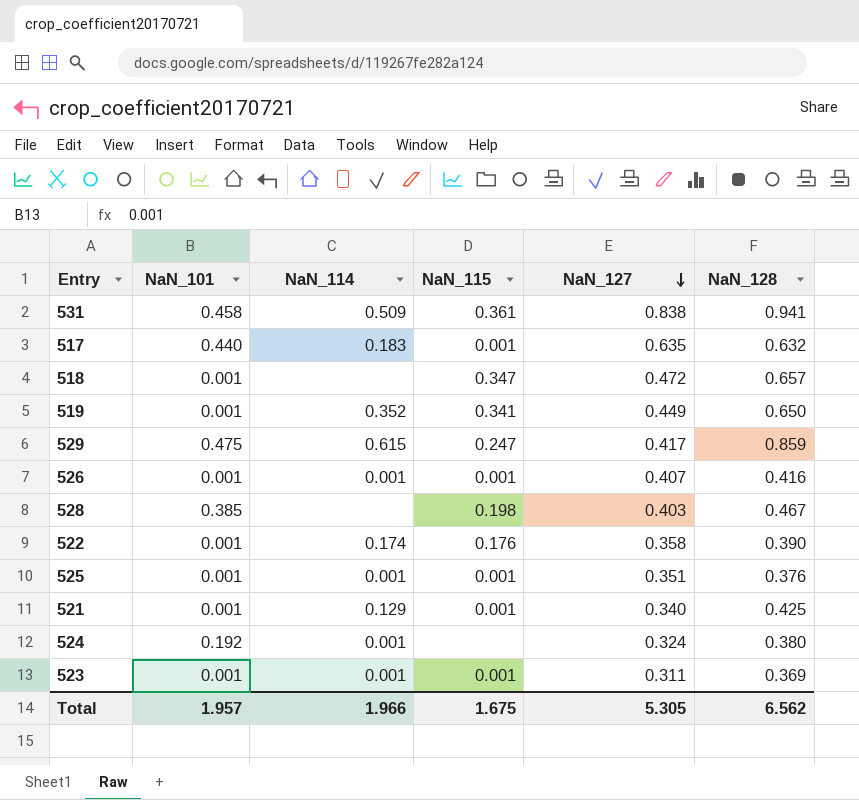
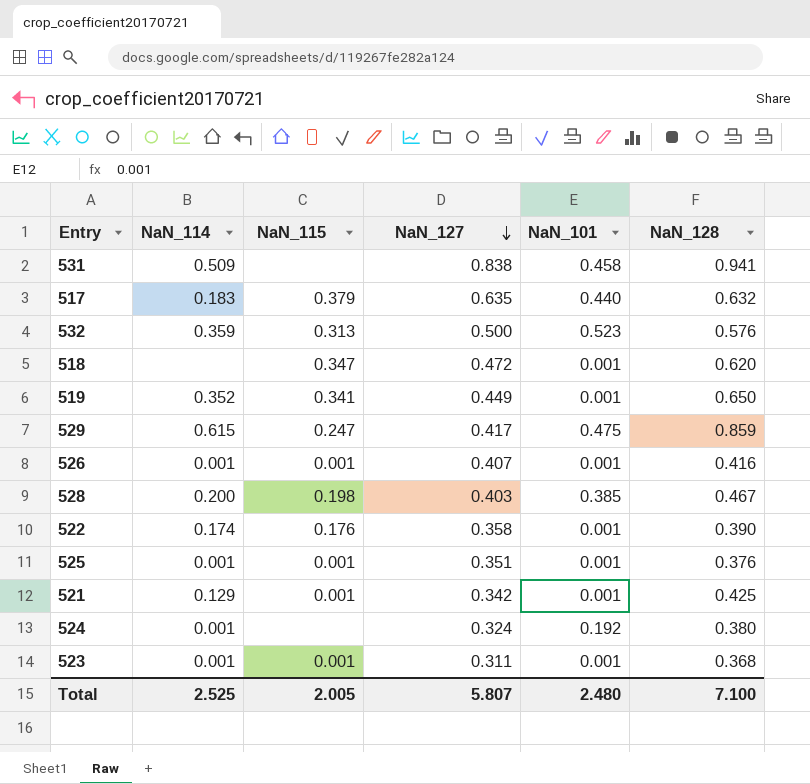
column NaN_101 | position: 2 -> 5
531 | NaN_115: 0.361 -> none
517 | NaN_115: 0.001 -> 0.379
row 532: none -> 0.359 | 0.313 | 0.500 | 0.523 | 0.576
518 | NaN_128: 0.657 -> 0.620
528 | NaN_114: none -> 0.200
521 | NaN_127: 0.340 -> 0.342
523 | NaN_128: 0.369 -> 0.368
Total | NaN_114: 1.966 -> 2.525
Total | NaN_115: 1.675 -> 2.005
Total | NaN_127: 5.305 -> 5.807
Total | NaN_101: 1.957 -> 2.480
Total | NaN_128: 6.562 -> 7.100

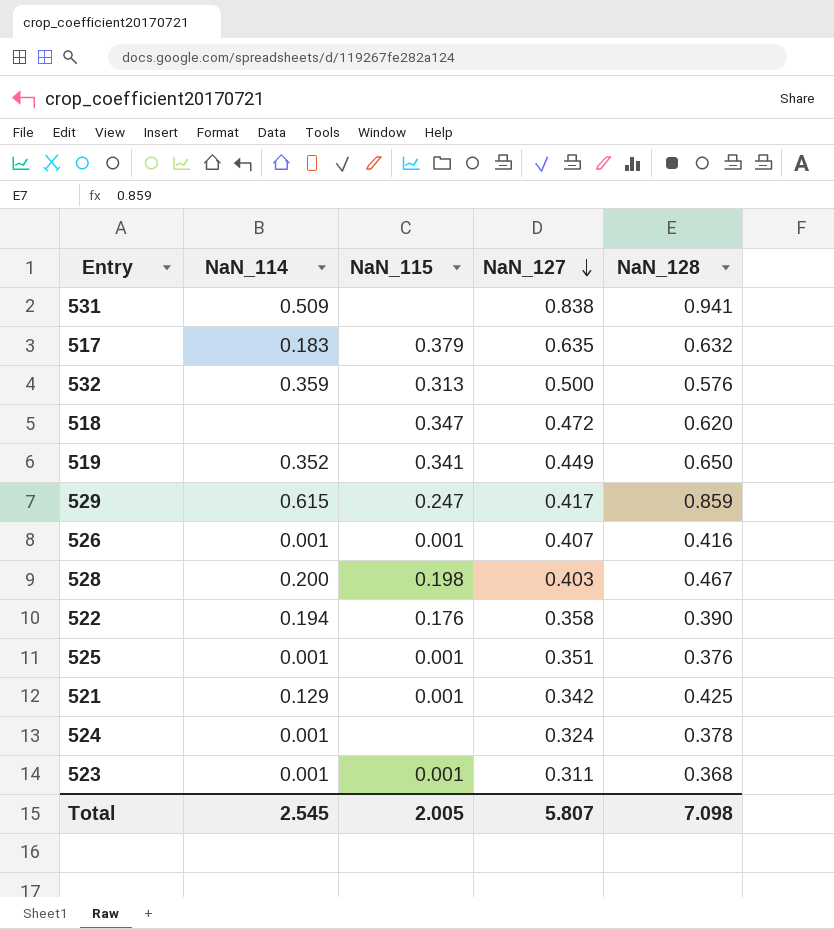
column NaN_101 | position: 5 -> none
522 | NaN_114: 0.174 -> 0.194
524 | NaN_128: 0.380 -> 0.378
Total | NaN_114: 2.525 -> 2.545
Total | NaN_128: 7.100 -> 7.098

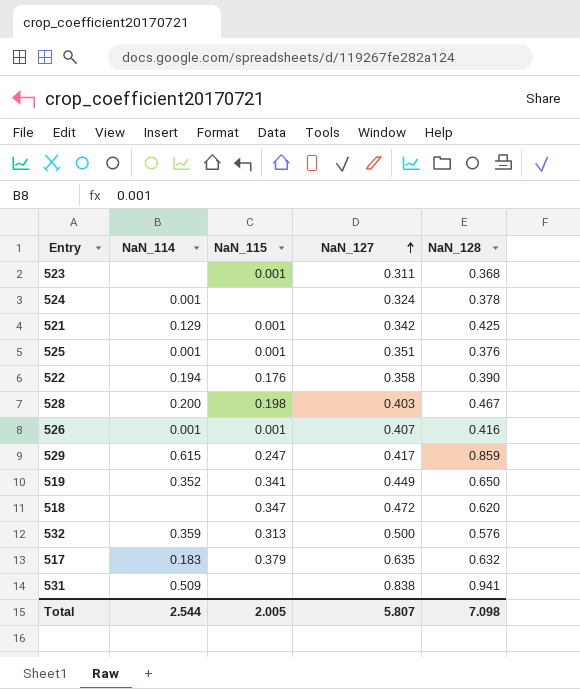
row order: NaN_127 descending -> NaN_127 ascending
523 | NaN_114: 0.001 -> none
Total | NaN_114: 2.545 -> 2.544

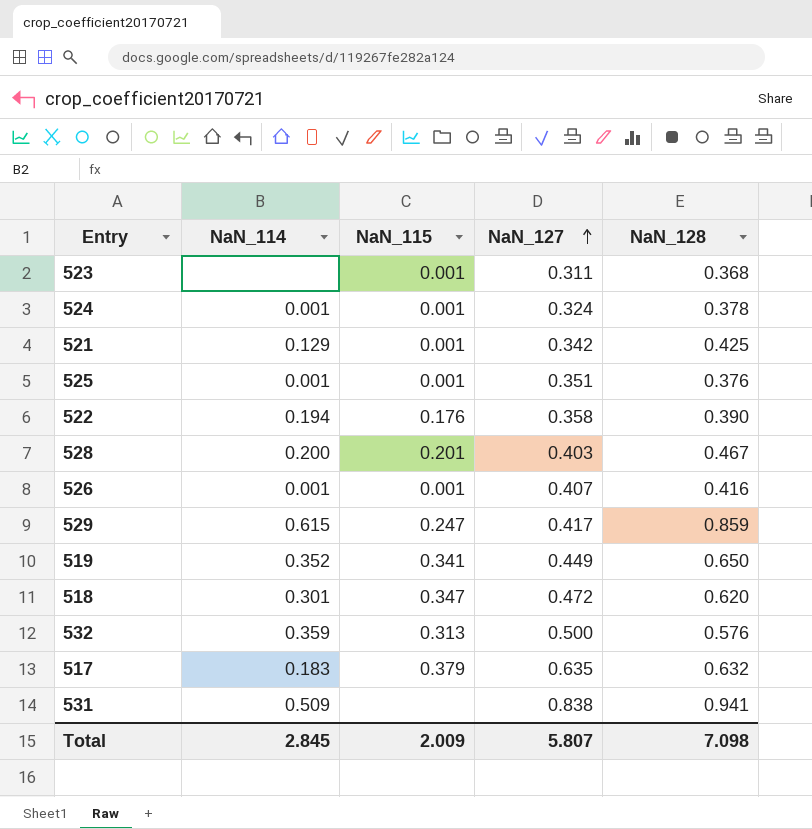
524 | NaN_115: none -> 0.001
528 | NaN_115: 0.198 -> 0.201
518 | NaN_114: none -> 0.301
Total | NaN_114: 2.544 -> 2.845
Total | NaN_115: 2.005 -> 2.009

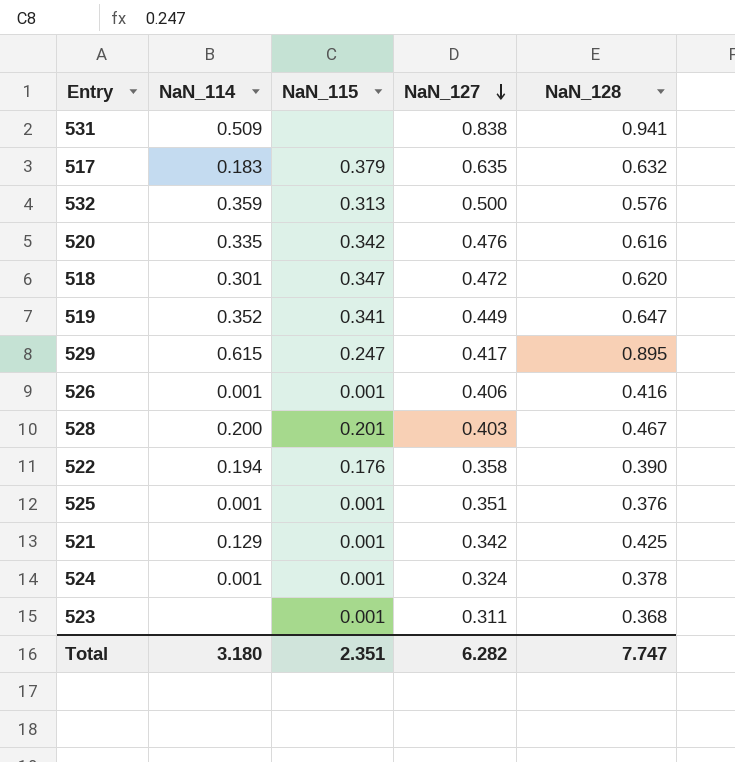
row order: NaN_127 ascending -> NaN_127 descending
row 520: none -> 0.335 | 0.342 | 0.476 | 0.616
519 | NaN_128: 0.650 -> 0.647
529 | NaN_128: 0.859 -> 0.895
526 | NaN_127: 0.407 -> 0.406
Total | NaN_114: 2.845 -> 3.180
Total | NaN_115: 2.009 -> 2.351
Total | NaN_127: 5.807 -> 6.282
Total | NaN_128: 7.098 -> 7.747

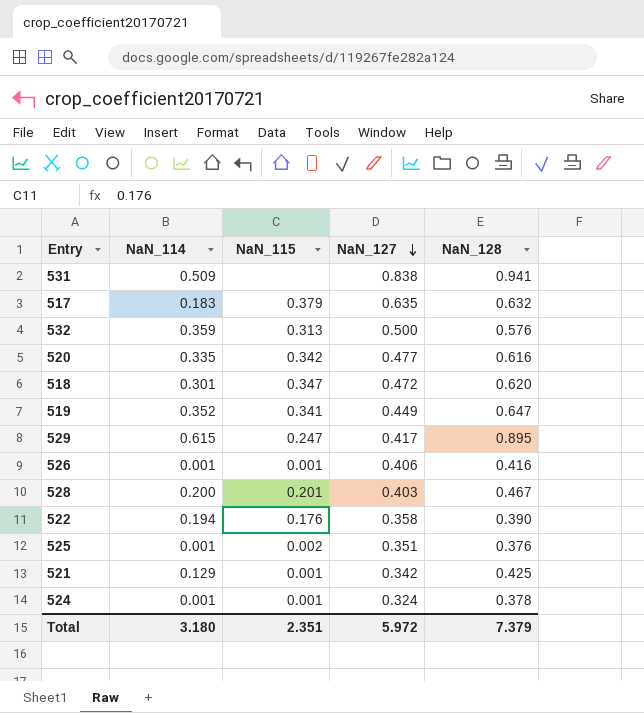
row 523: none | 0.001 | 0.311 | 0.368 -> none
520 | NaN_127: 0.476 -> 0.477
525 | NaN_115: 0.001 -> 0.002
Total | NaN_127: 6.282 -> 5.972
Total | NaN_128: 7.747 -> 7.379

